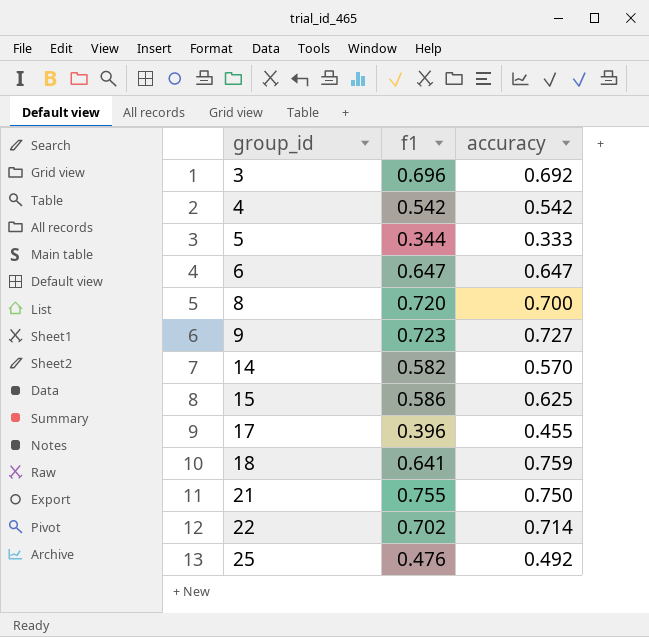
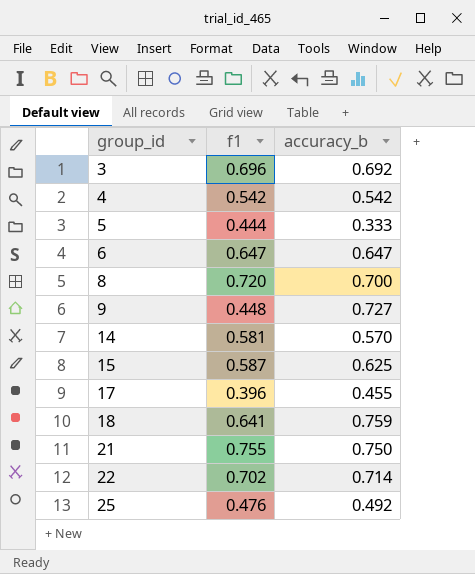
column name: accuracy -> accuracy_b
5 | f1: 0.344 -> 0.444
9 | f1: 0.723 -> 0.448
14 | f1: 0.582 -> 0.581
15 | f1: 0.586 -> 0.587

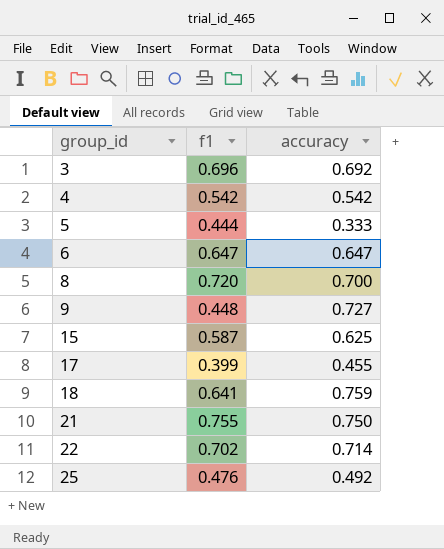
column name: accuracy_b -> accuracy
row 14: 0.581 | 0.570 -> none
17 | f1: 0.396 -> 0.399

